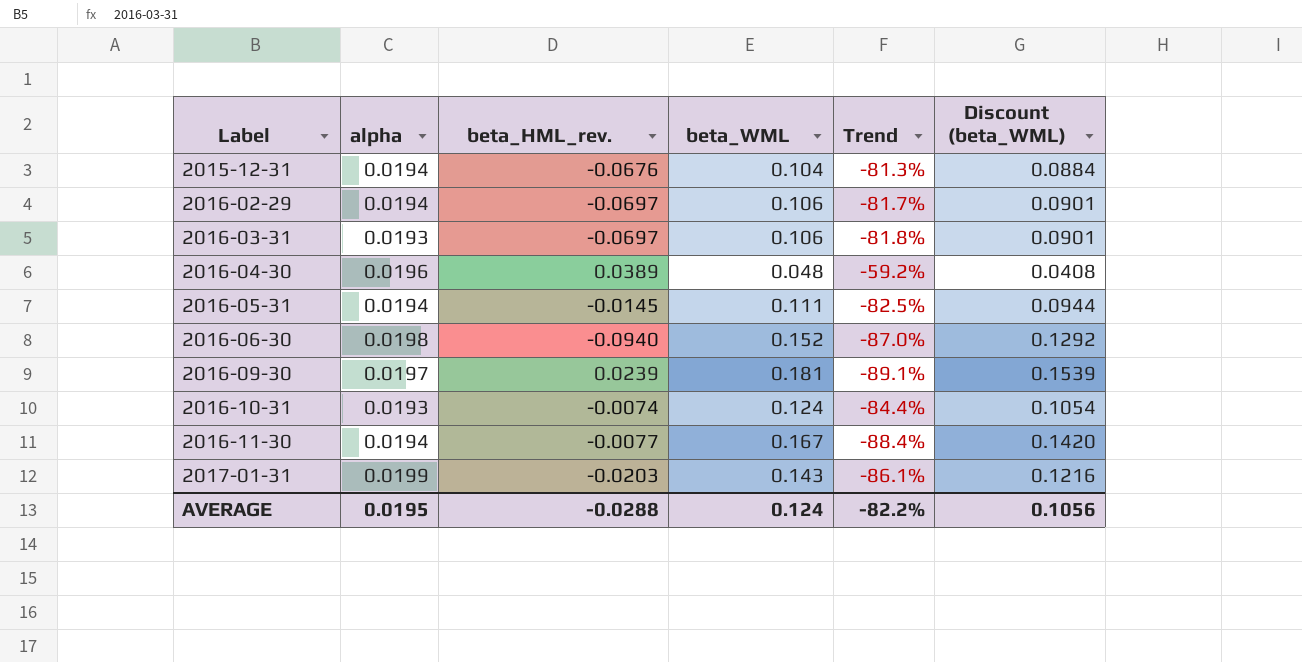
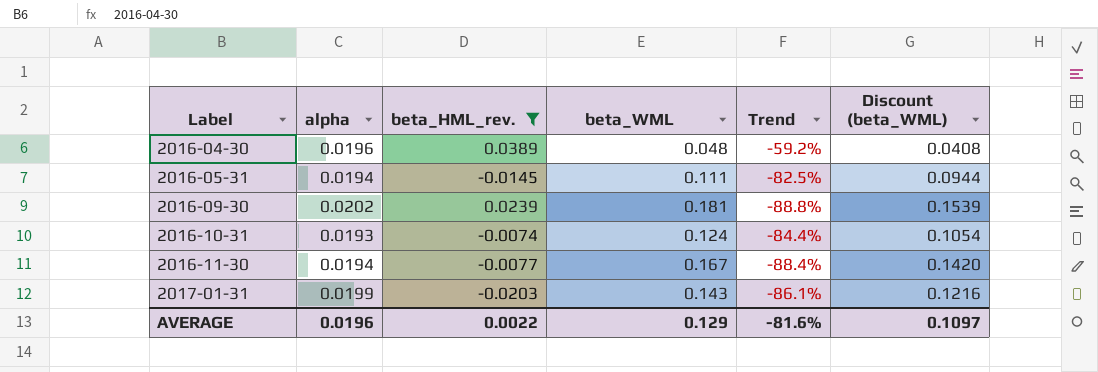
filter: none -> beta_HML_rev. >= -0.0203
2016-09-30 | alpha: 0.0197 -> 0.0202
2016-09-30 | Trend: -89.1% -> -88.8%
AVERAGE | alpha: 0.0195 -> 0.0196
AVERAGE | beta_HML_rev.: -0.0288 -> 0.0022
AVERAGE | beta_WML: 0.124 -> 0.129
AVERAGE | Trend: -82.2% -> -81.6%
AVERAGE | Discount (beta_WML): 0.1056 -> 0.1097

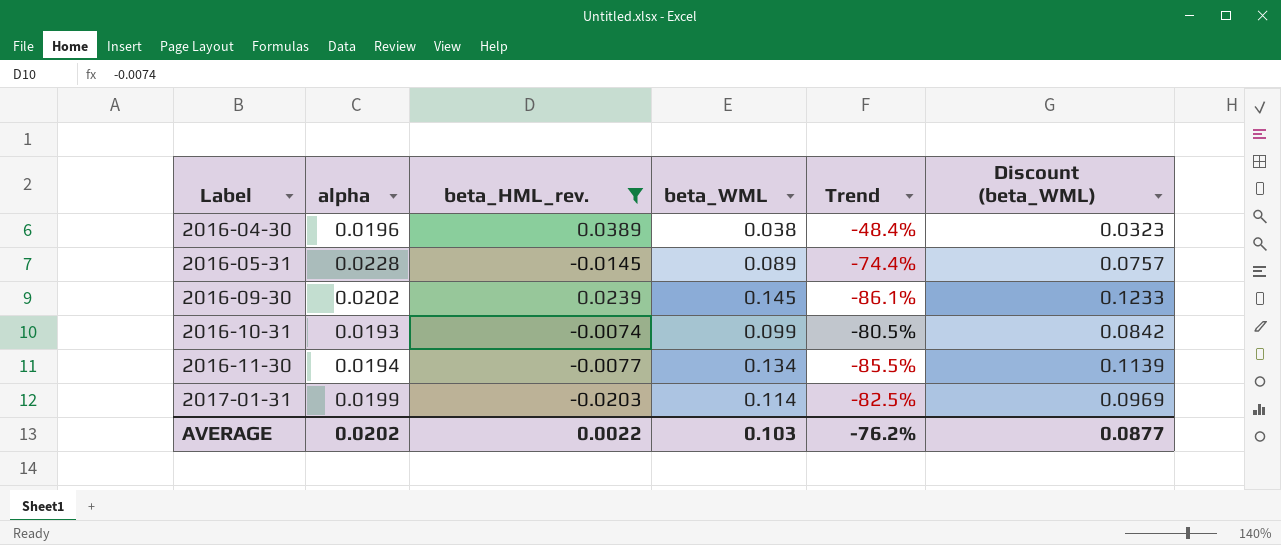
2016-04-30 | beta_WML: 0.048 -> 0.038
2016-04-30 | Trend: -59.2% -> -48.4%
2016-04-30 | Discount (beta_WML): 0.0408 -> 0.0323
2016-05-31 | alpha: 0.0194 -> 0.0228
2016-05-31 | beta_WML: 0.111 -> 0.089
2016-05-31 | Trend: -82.5% -> -74.4%
2016-05-31 | Discount (beta_WML): 0.0944 -> 0.0757
2016-09-30 | beta_WML: 0.181 -> 0.145
2016-09-30 | Trend: -88.8% -> -86.1%
2016-09-30 | Discount (beta_WML): 0.1539 -> 0.1233
2016-10-31 | beta_WML: 0.124 -> 0.099
2016-10-31 | Trend: -84.4% -> -80.5%
2016-10-31 | Discount (beta_WML): 0.1054 -> 0.0842
2016-11-30 | beta_WML: 0.167 -> 0.134
2016-11-30 | Trend: -88.4% -> -85.5%
2016-11-30 | Discount (beta_WML): 0.1420 -> 0.1139
2017-01-31 | beta_WML: 0.143 -> 0.114
2017-01-31 | Trend: -86.1% -> -82.5%
2017-01-31 | Discount (beta_WML): 0.1216 -> 0.0969
AVERAGE | alpha: 0.0196 -> 0.0202
AVERAGE | beta_WML: 0.129 -> 0.103
AVERAGE | Trend: -81.6% -> -76.2%
AVERAGE | Discount (beta_WML): 0.1097 -> 0.0877

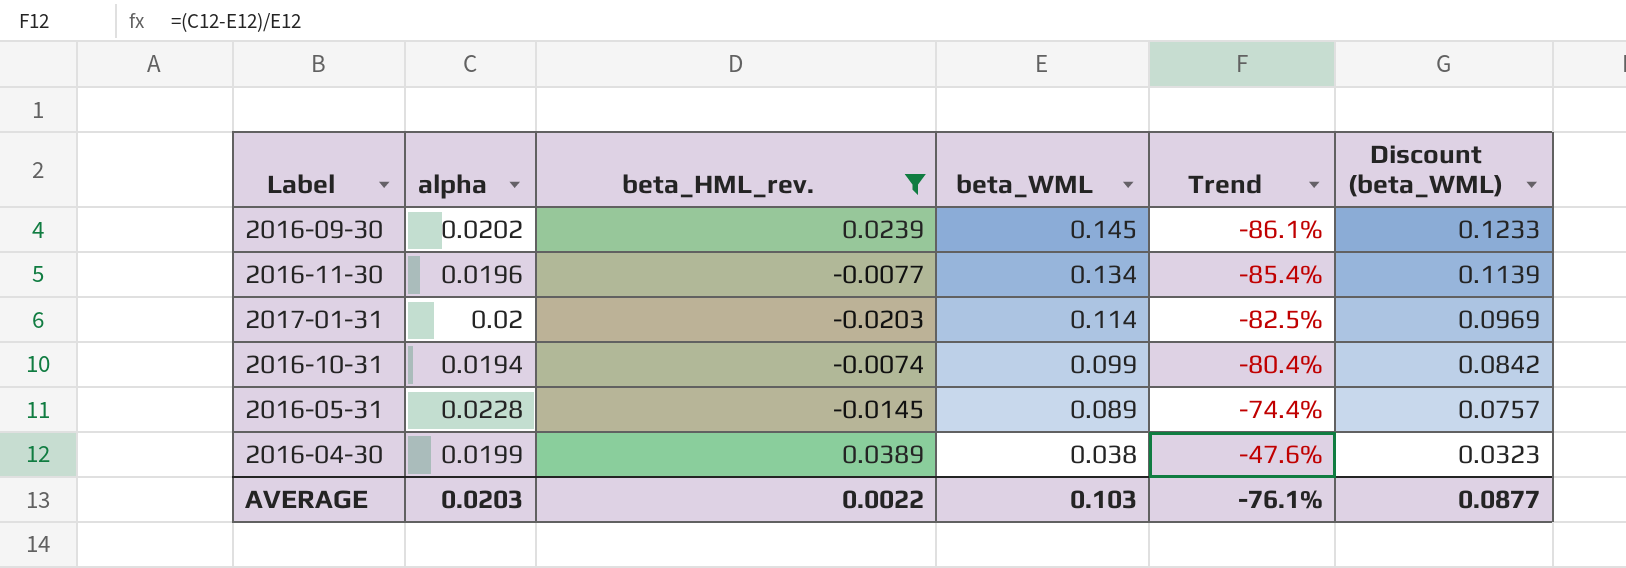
row order: Label ascending -> beta_WML descending
2016-11-30 | alpha: 0.0194 -> 0.0196
2016-11-30 | Trend: -85.5% -> -85.4%
2017-01-31 | alpha: 0.0199 -> 0.02
2016-10-31 | alpha: 0.0193 -> 0.0194
2016-10-31 | Trend: -80.5% -> -80.4%
2016-04-30 | alpha: 0.0196 -> 0.0199
2016-04-30 | Trend: -48.4% -> -47.6%
AVERAGE | alpha: 0.0202 -> 0.0203
AVERAGE | Trend: -76.2% -> -76.1%

